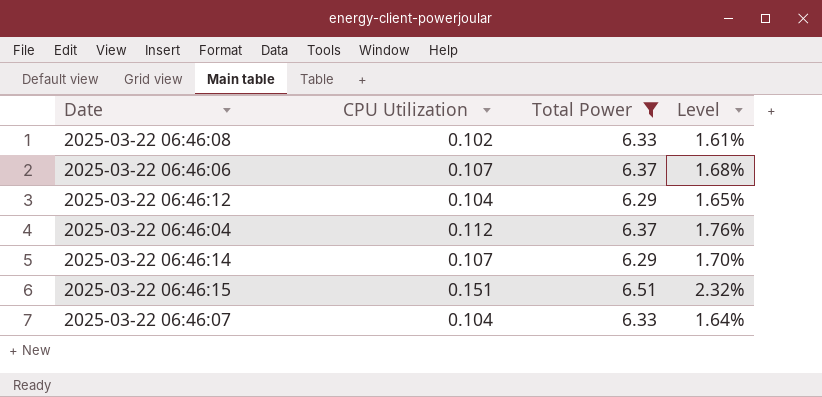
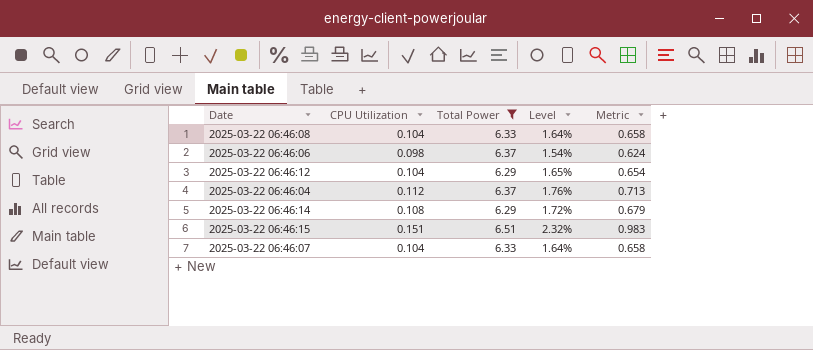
column Metric | formula: none -> [CPU Utilization] * [Total Power]
2025-03-22 06:46:08 | CPU Utilization: 0.102 -> 0.104
2025-03-22 06:46:08 | Level: 1.61% -> 1.64%
2025-03-22 06:46:06 | CPU Utilization: 0.107 -> 0.098
2025-03-22 06:46:06 | Level: 1.68% -> 1.54%
2025-03-22 06:46:14 | CPU Utilization: 0.107 -> 0.108
2025-03-22 06:46:14 | Level: 1.70% -> 1.72%

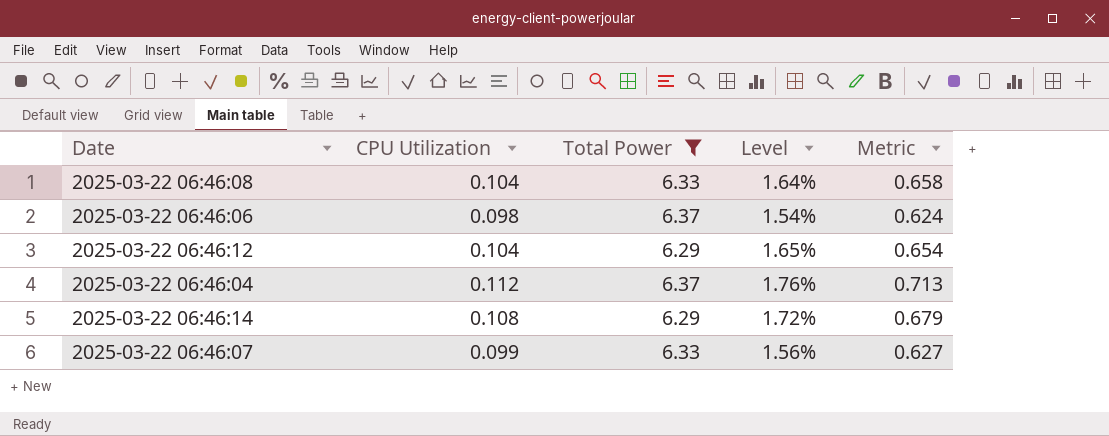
row 2025-03-22 06:46:15: 0.151 | 6.51 | 2.32% | 0.983 -> none
2025-03-22 06:46:07 | CPU Utilization: 0.104 -> 0.099
2025-03-22 06:46:07 | Level: 1.64% -> 1.56%
2025-03-22 06:46:07 | Metric: 0.658 -> 0.627

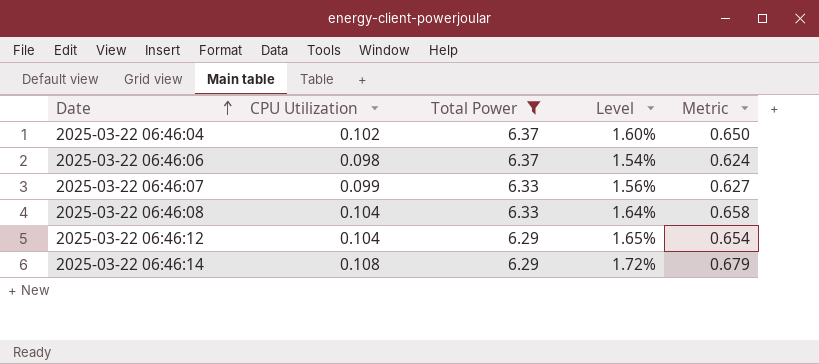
row order: none -> Date ascending
2025-03-22 06:46:04 | CPU Utilization: 0.112 -> 0.102
2025-03-22 06:46:04 | Level: 1.76% -> 1.60%
2025-03-22 06:46:04 | Metric: 0.713 -> 0.650

